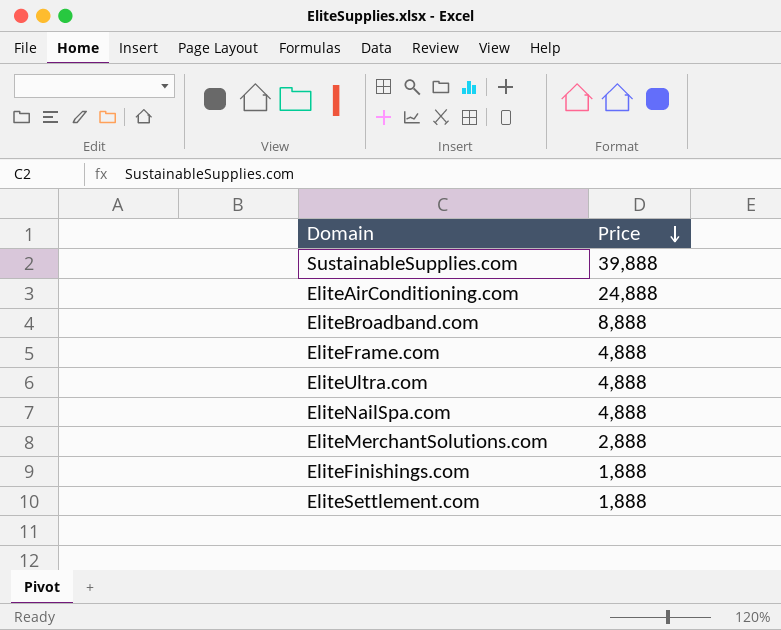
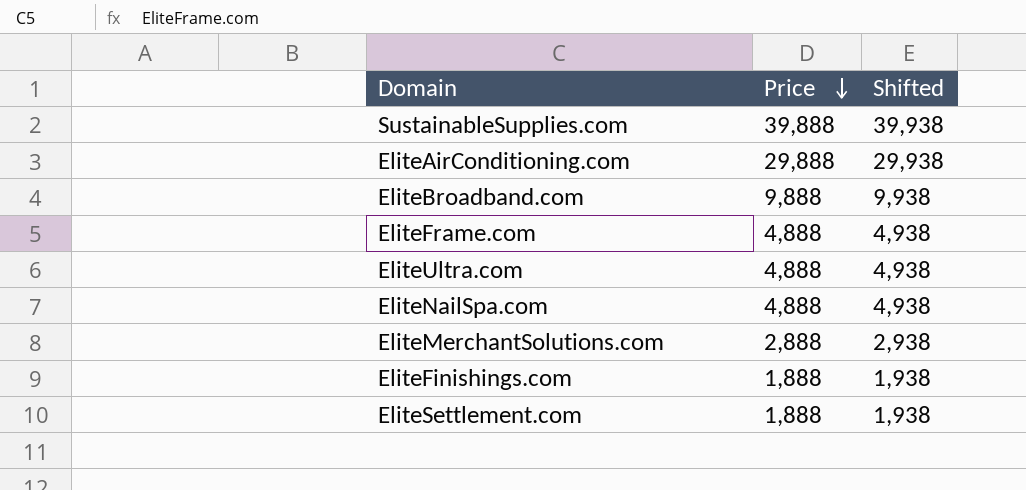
column Shifted | formula: none -> [Price] + 50
EliteAirConditioning.com | Price: 24,888 -> 29,888
EliteBroadband.com | Price: 8,888 -> 9,888

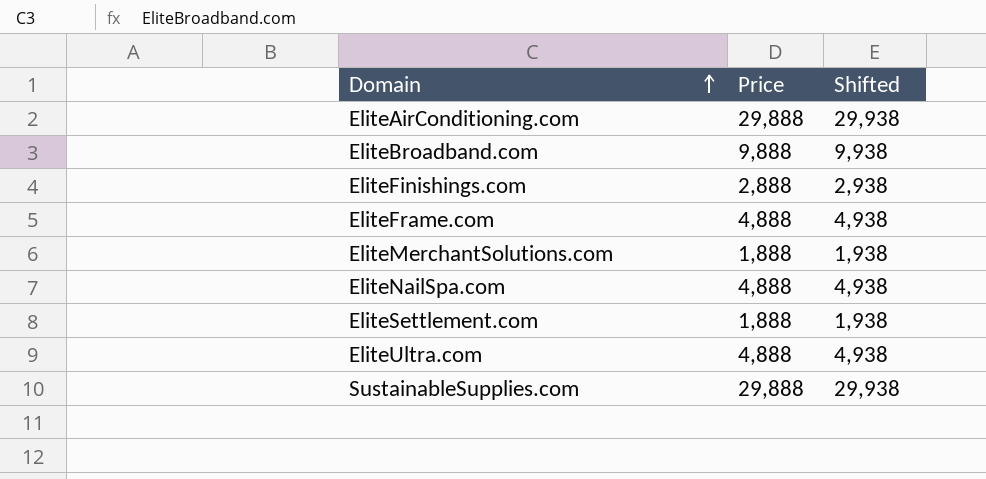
row order: Price descending -> Domain ascending
EliteFinishings.com | Price: 1,888 -> 2,888
EliteFinishings.com | Shifted: 1,938 -> 2,938
EliteMerchantSolutions.com | Price: 2,888 -> 1,888
EliteMerchantSolutions.com | Shifted: 2,938 -> 1,938
SustainableSupplies.com | Price: 39,888 -> 29,888
SustainableSupplies.com | Shifted: 39,938 -> 29,938

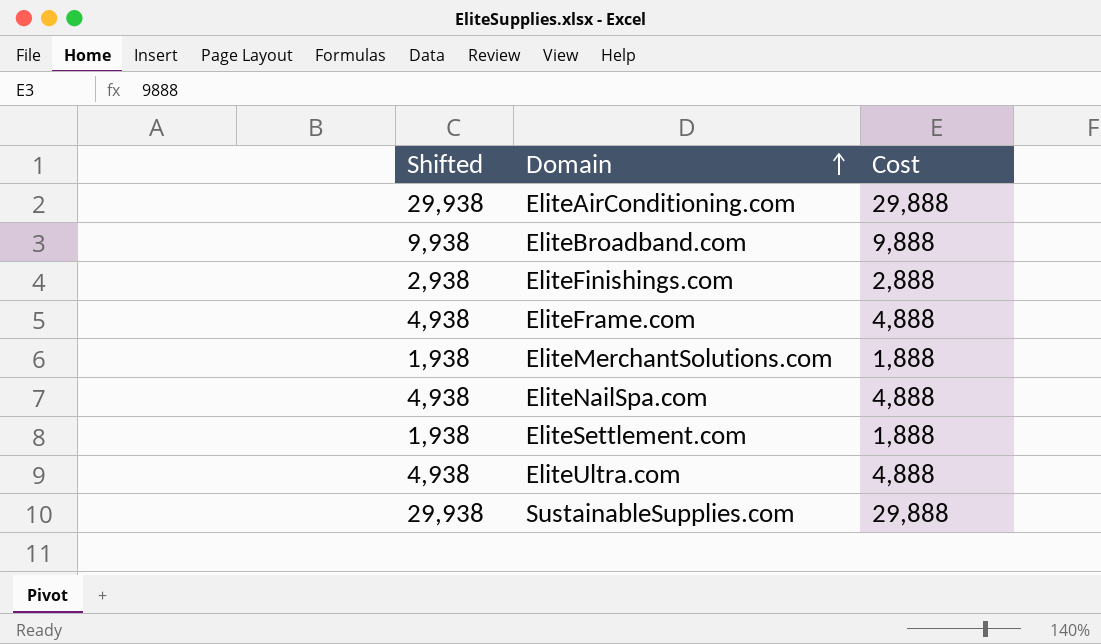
column Shifted | position: 3 -> 1
column name: Price -> Cost

